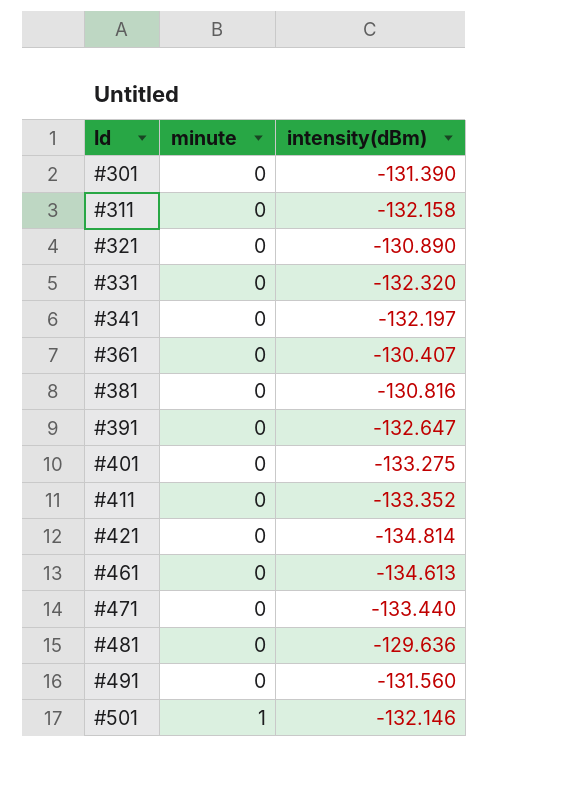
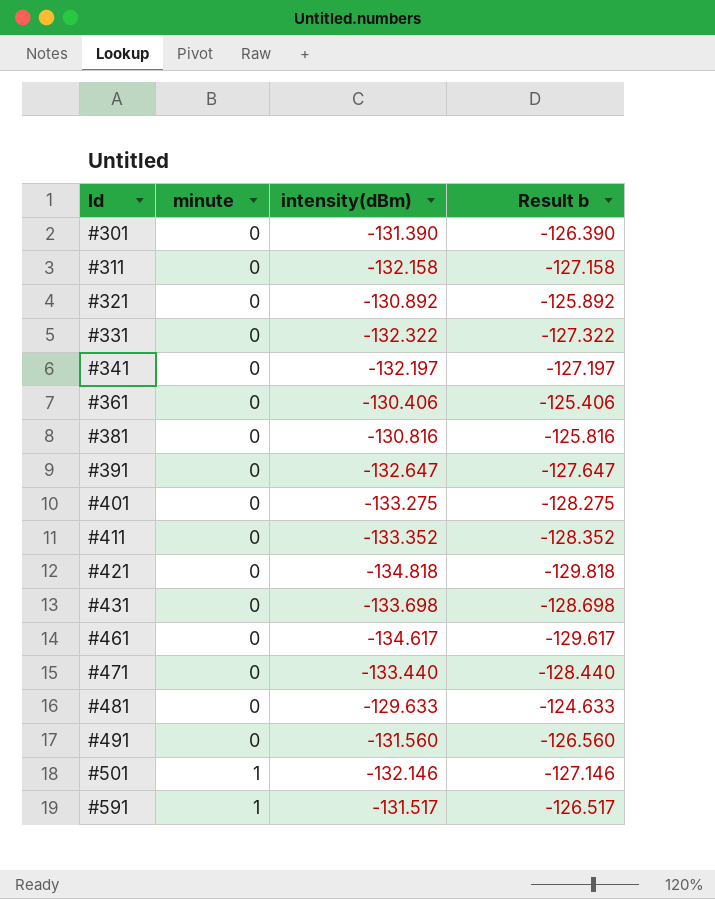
column Result b | formula: none -> [intensity(dBm)] + 5
#321 | intensity(dBm): -130.890 -> -130.892
#331 | intensity(dBm): -132.320 -> -132.322
#361 | intensity(dBm): -130.407 -> -130.406
#421 | intensity(dBm): -134.814 -> -134.818
row #431: none -> 0 | -133.698 | -128.698
#461 | intensity(dBm): -134.613 -> -134.617
#481 | intensity(dBm): -129.636 -> -129.633
row #591: none -> 1 | -131.517 | -126.517

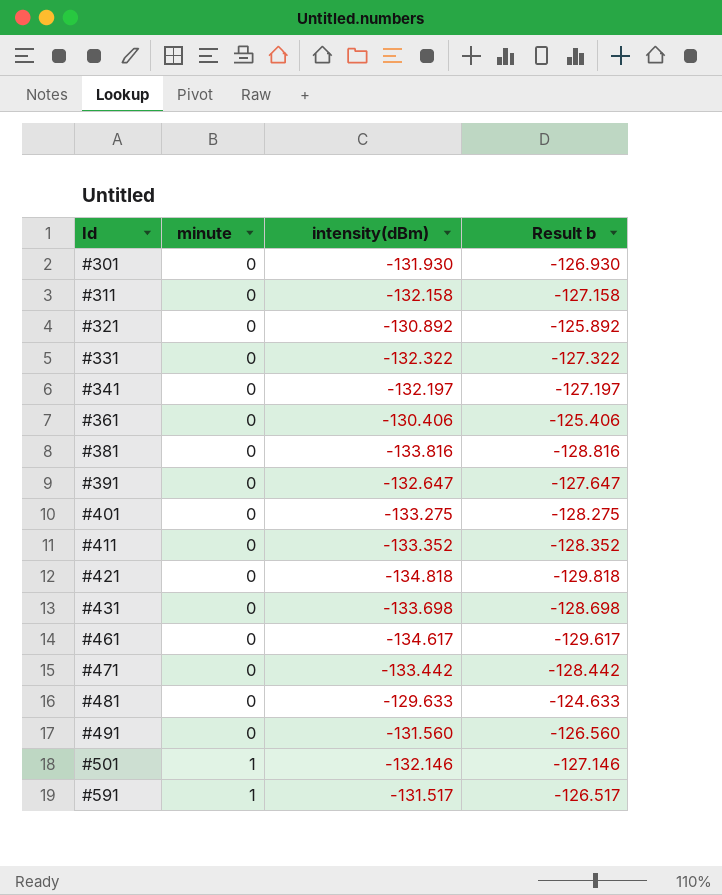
#301 | intensity(dBm): -131.390 -> -131.930
#301 | Result b: -126.390 -> -126.930
#381 | intensity(dBm): -130.816 -> -133.816
#381 | Result b: -125.816 -> -128.816
#471 | intensity(dBm): -133.440 -> -133.442
#471 | Result b: -128.440 -> -128.442

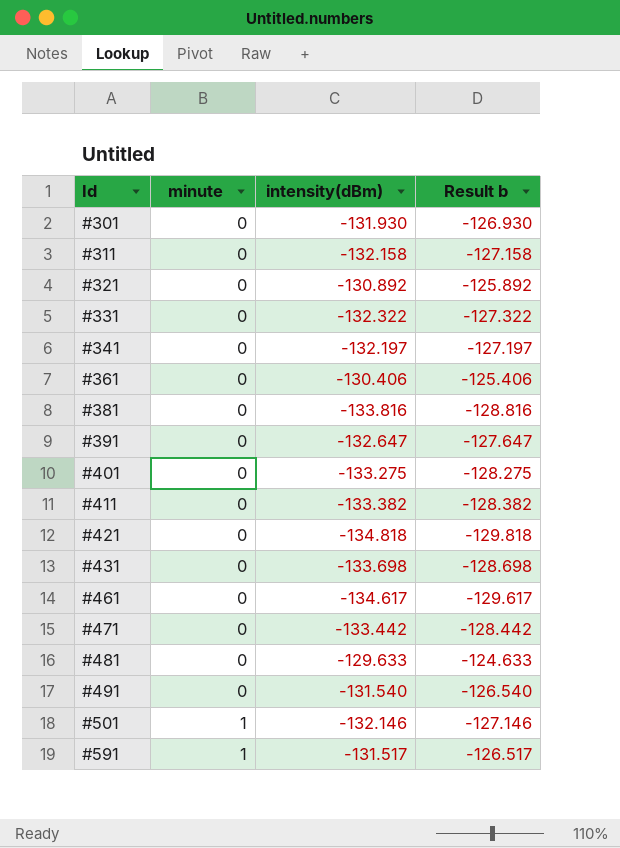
#411 | intensity(dBm): -133.352 -> -133.382
#411 | Result b: -128.352 -> -128.382
#491 | intensity(dBm): -131.560 -> -131.540
#491 | Result b: -126.560 -> -126.540

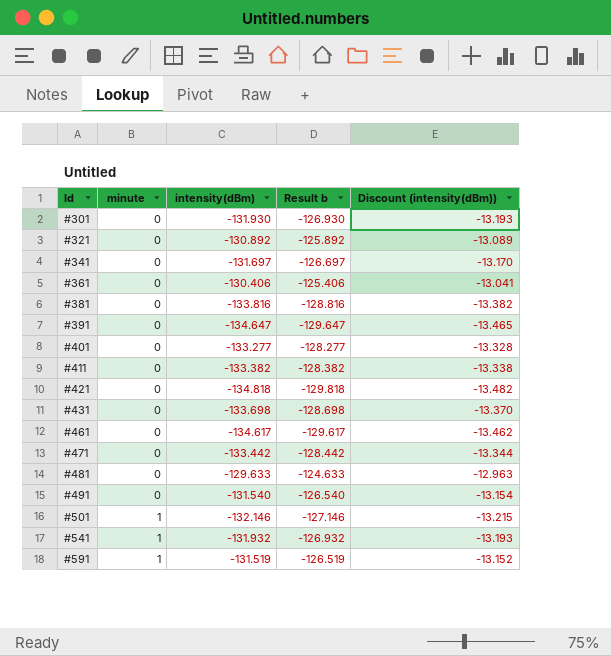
column Discount (intensity(dBm)) | formula: none -> [intensity(dBm)] * 0.1
row #311: 0 | -132.158 | -127.158 -> none
row #331: 0 | -132.322 | -127.322 -> none
#341 | intensity(dBm): -132.197 -> -131.697
#341 | Result b: -127.197 -> -126.697
#391 | intensity(dBm): -132.647 -> -134.647
#391 | Result b: -127.647 -> -129.647
#401 | intensity(dBm): -133.275 -> -133.277
#401 | Result b: -128.275 -> -128.277
row #541: none -> 1 | -131.932 | -126.932 | -13.193
#591 | intensity(dBm): -131.517 -> -131.519
#591 | Result b: -126.517 -> -126.519

